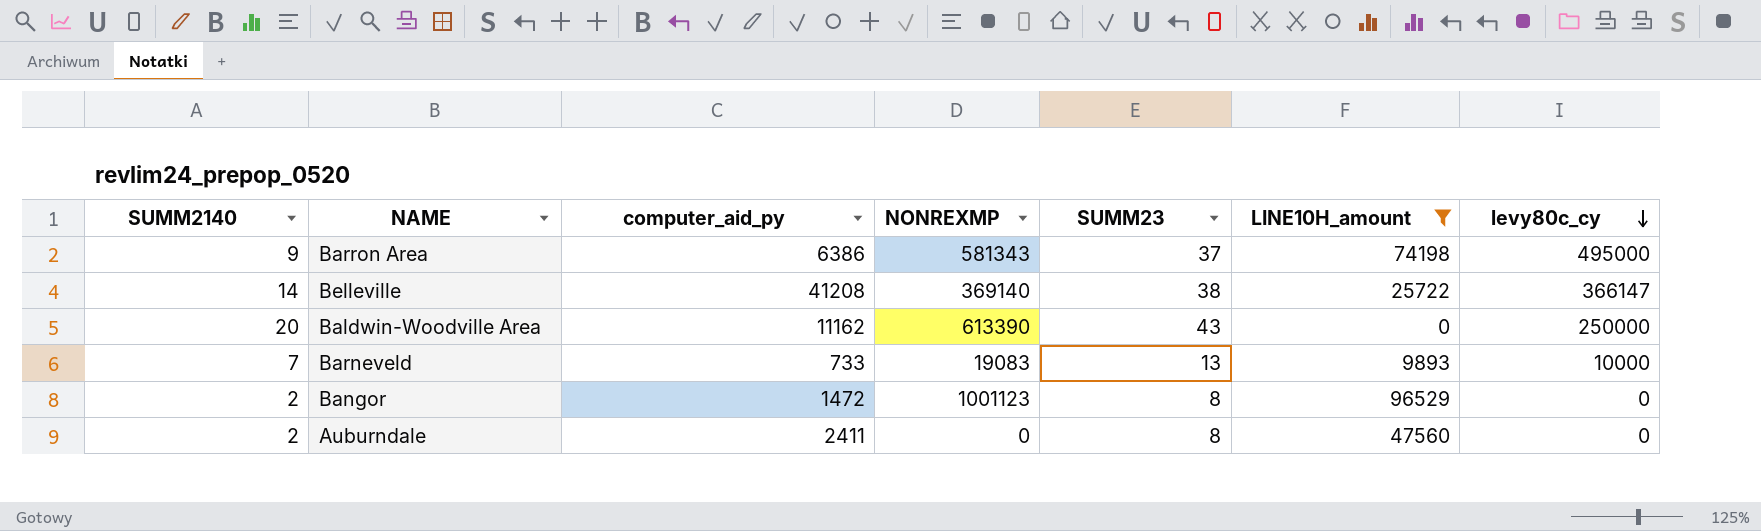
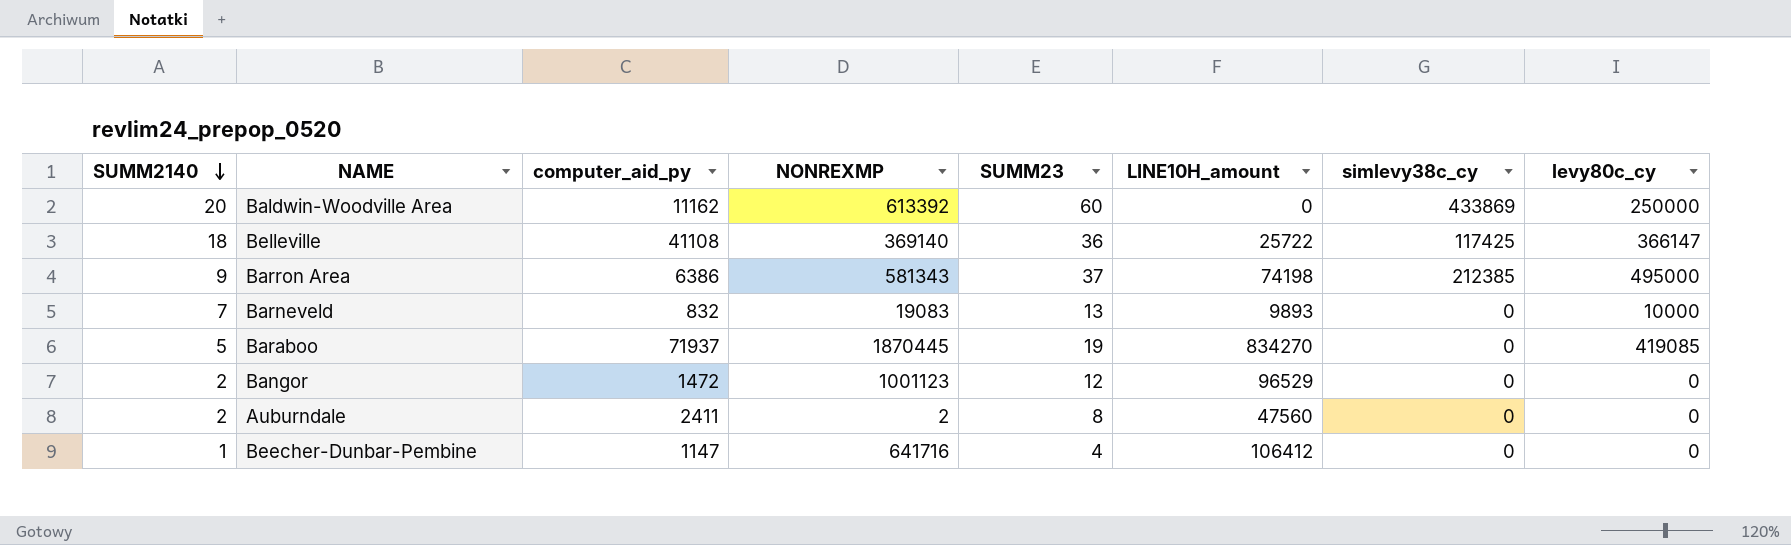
filter: LINE10H_amount <= 96529 -> none
row order: levy80c_cy descending -> SUMM2140 descending
column simlevy38c_cy | position: none -> 7
Baldwin-Woodville Area | NONREXMP: 613390 -> 613392
Baldwin-Woodville Area | SUMM23: 43 -> 60
Belleville | SUMM2140: 14 -> 18
Belleville | computer_aid_py: 41208 -> 41108
Belleville | SUMM23: 38 -> 36
Barneveld | computer_aid_py: 733 -> 832
Bangor | SUMM23: 8 -> 12
Auburndale | NONREXMP: 0 -> 2

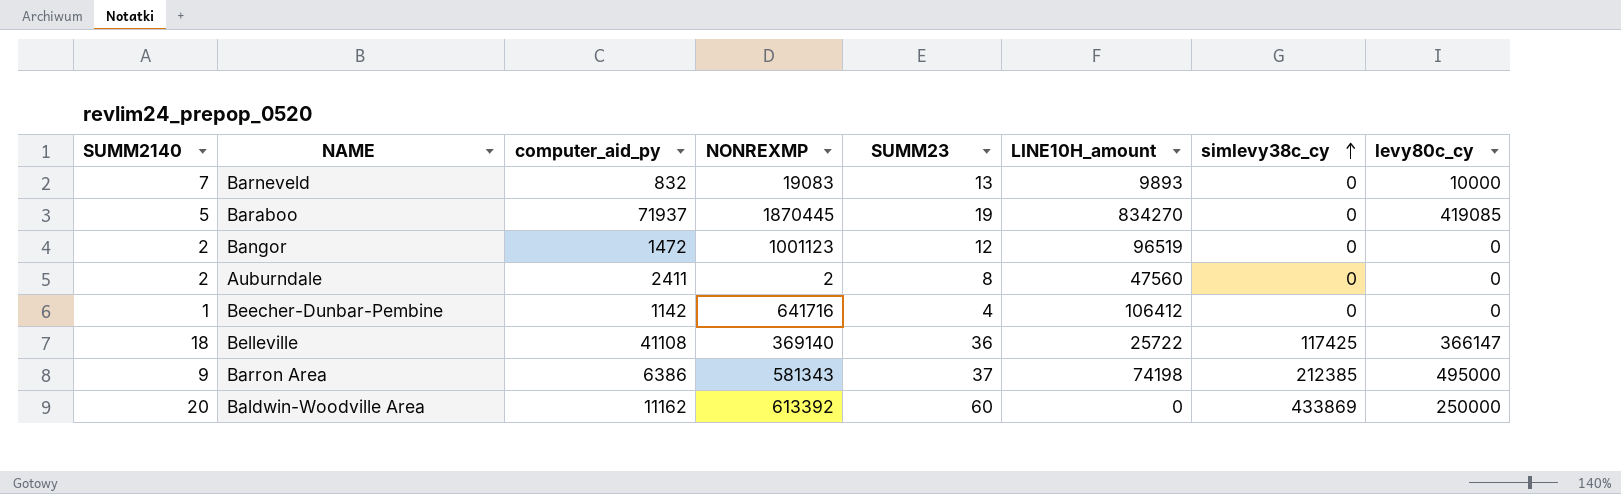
row order: SUMM2140 descending -> simlevy38c_cy ascending
Bangor | LINE10H_amount: 96529 -> 96519
Beecher-Dunbar-Pembine | computer_aid_py: 1147 -> 1142

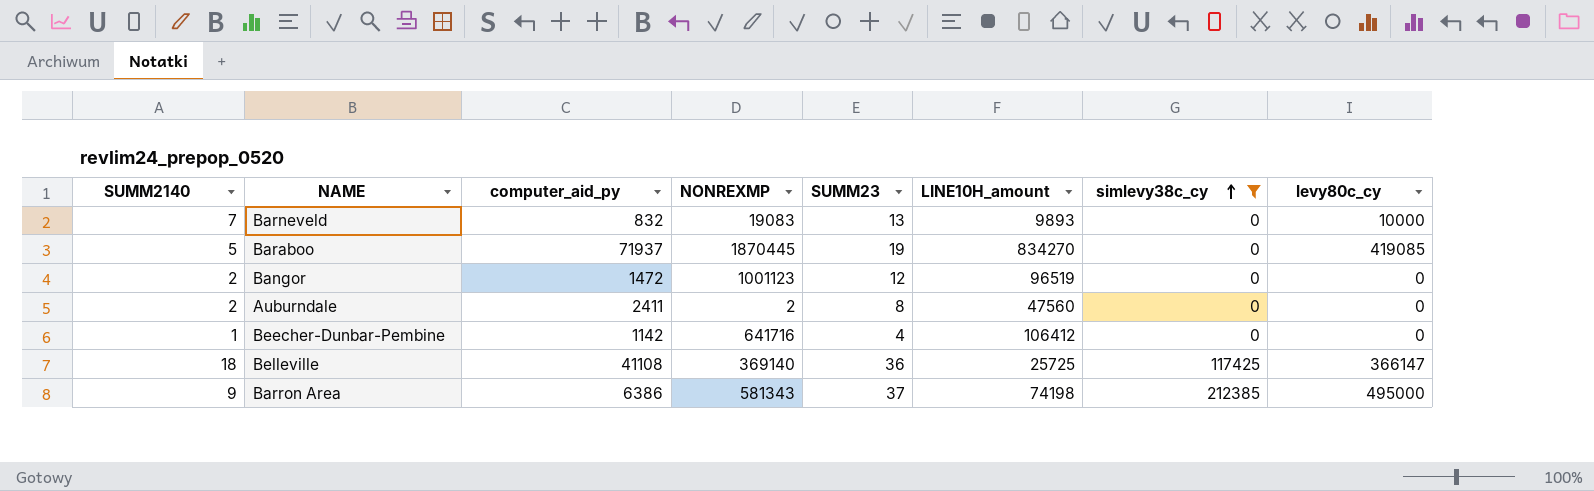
filter: none -> simlevy38c_cy != 433869
Belleville | LINE10H_amount: 25722 -> 25725

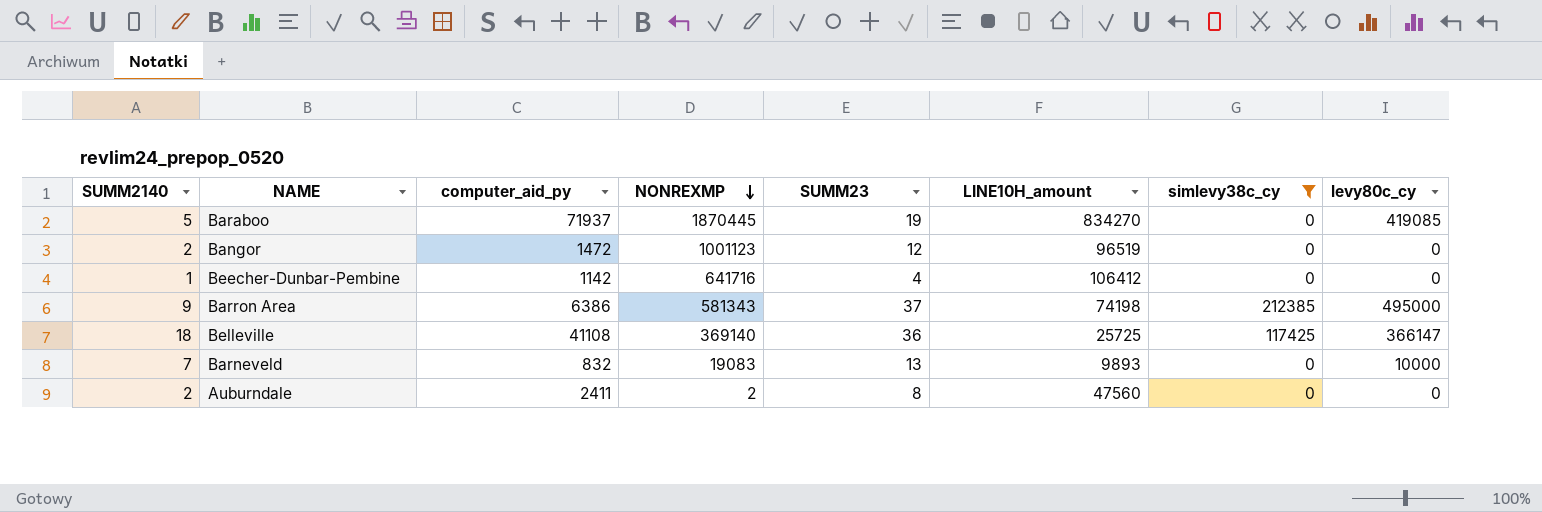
row order: simlevy38c_cy ascending -> NONREXMP descending

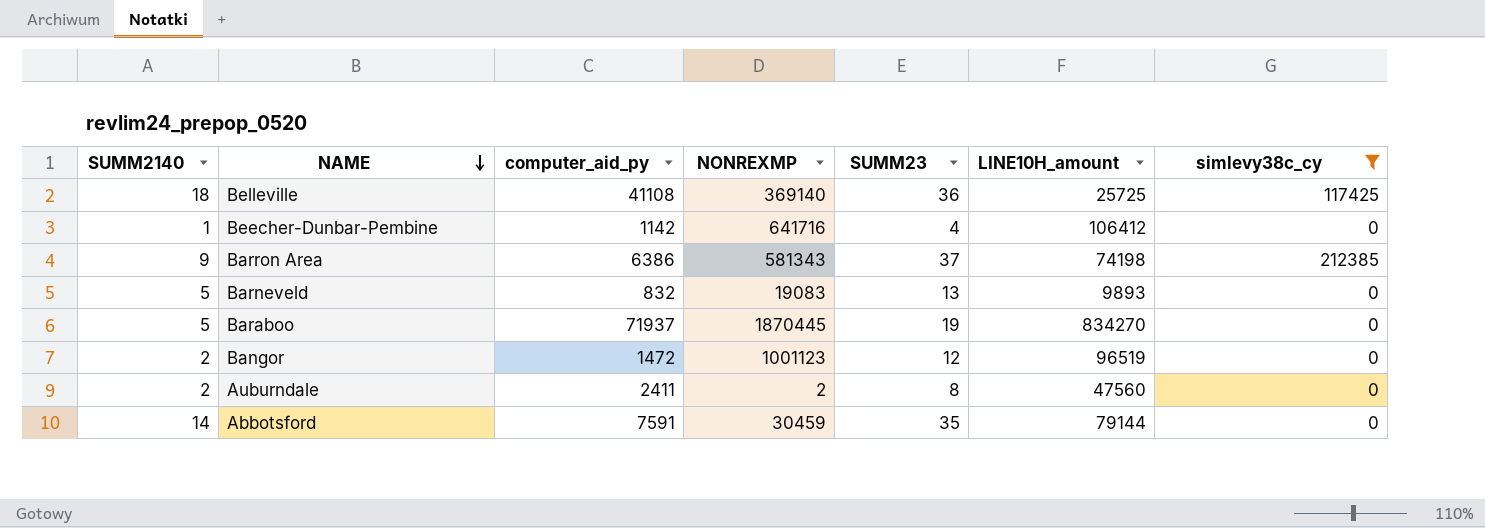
row order: NONREXMP descending -> NAME descending
column levy80c_cy | position: 8 -> none
Barneveld | SUMM2140: 7 -> 5
row Abbotsford: none -> 14 | 7591 | 30459 | 35 | 79144 | 0

